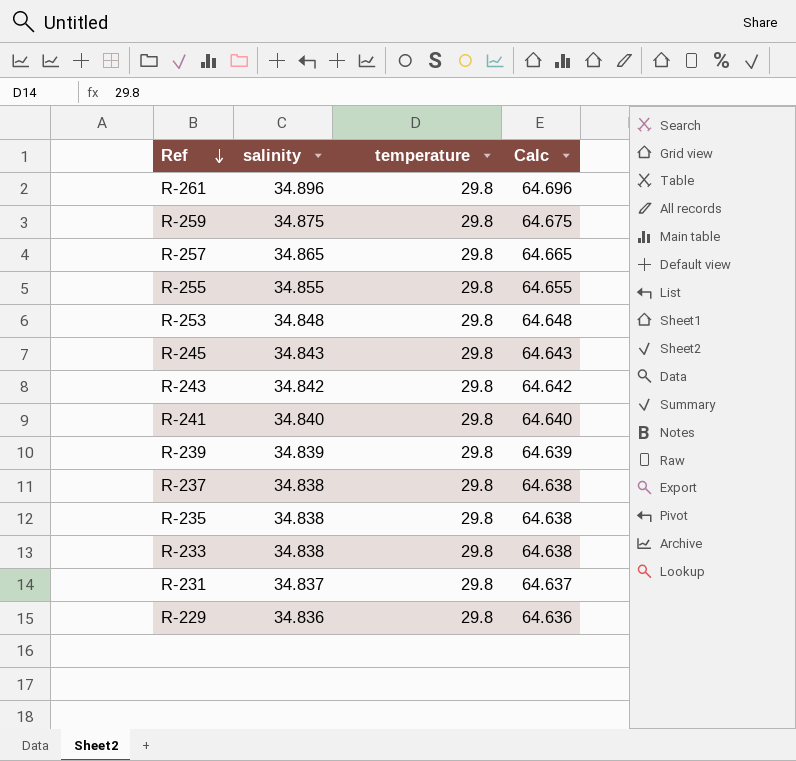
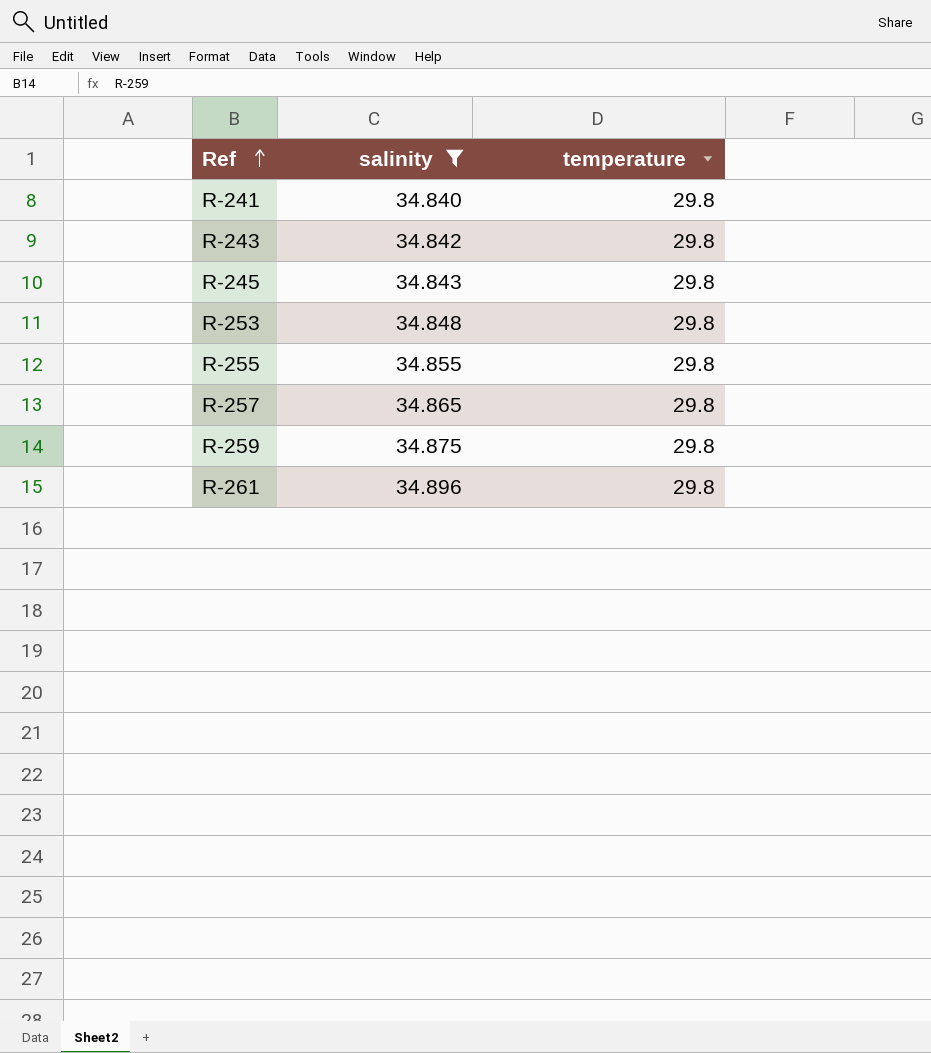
filter: none -> salinity >= 34.840
row order: Ref descending -> Ref ascending
column Calc | formula: [salinity] + [temperature] -> none

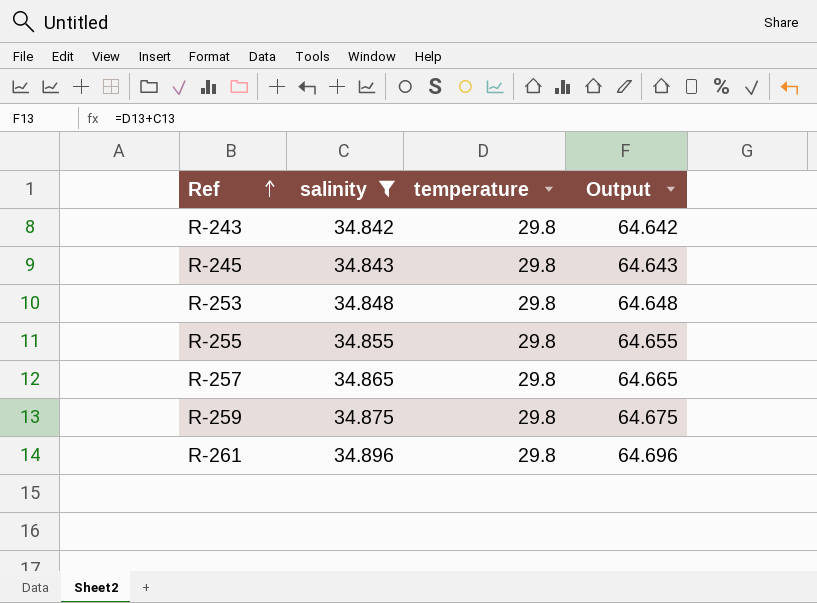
column Output | formula: none -> [salinity] + [temperature]
row R-241: 34.840 | 29.8 -> none

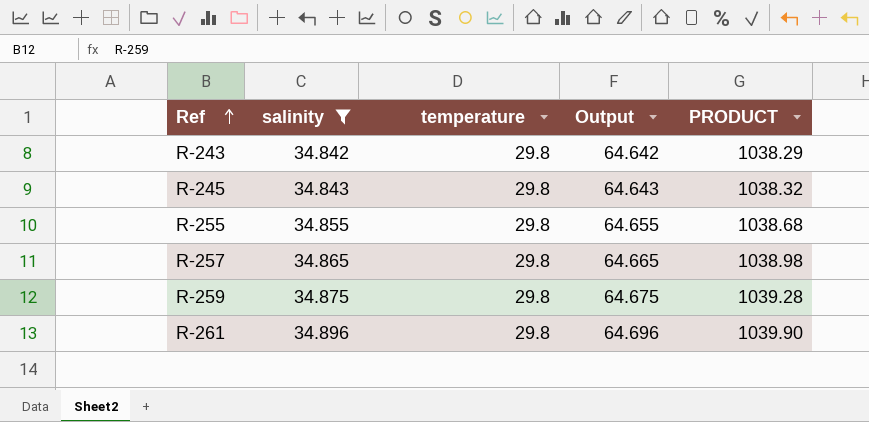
column PRODUCT | formula: none -> [salinity] * [temperature]
row R-253: 34.848 | 29.8 | 64.648 -> none

